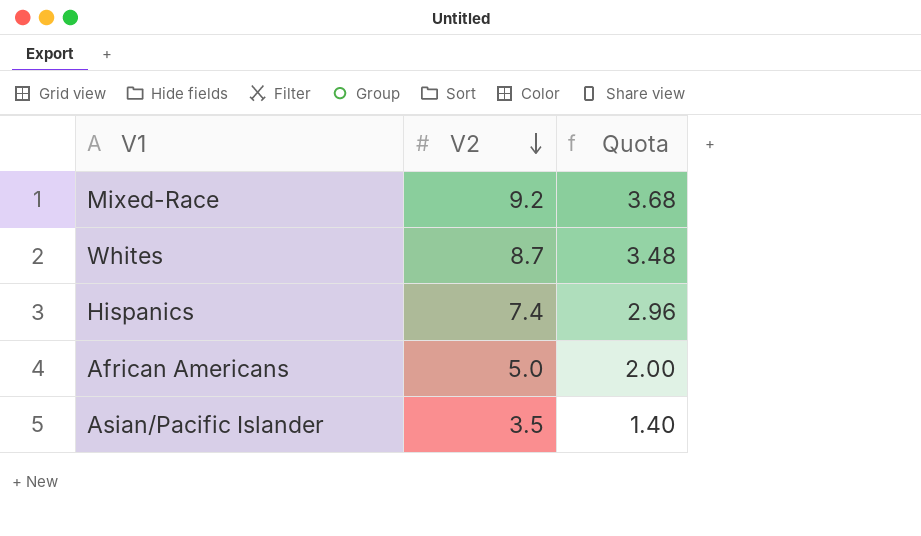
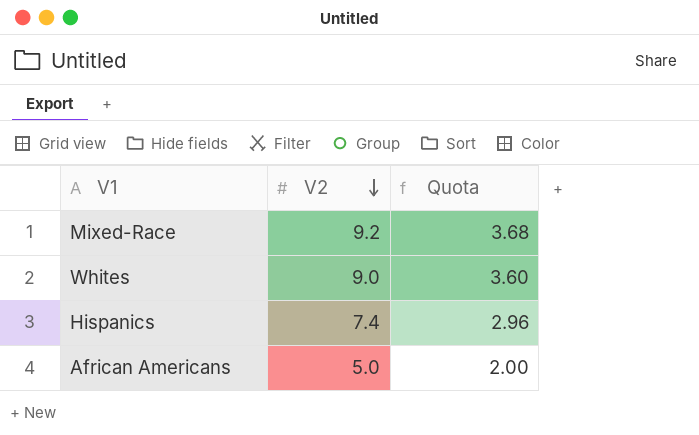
row Asian/Pacific Islander: 3.5 | 1.40 -> none
Whites | V2: 8.7 -> 9.0
Whites | Quota: 3.48 -> 3.60

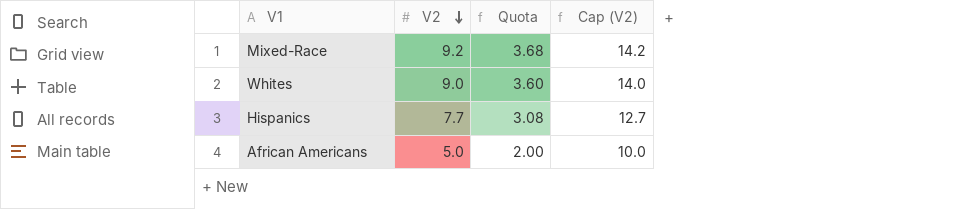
column Cap (V2) | formula: none -> [V2] + 5
Hispanics | V2: 7.4 -> 7.7
Hispanics | Quota: 2.96 -> 3.08

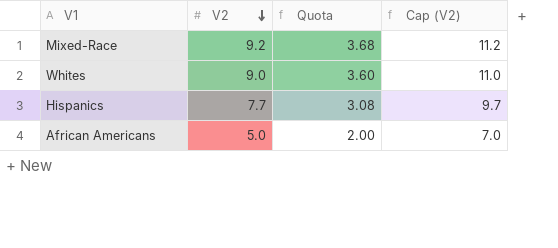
column Cap (V2) | formula: [V2] + 5 -> [V2] + 2

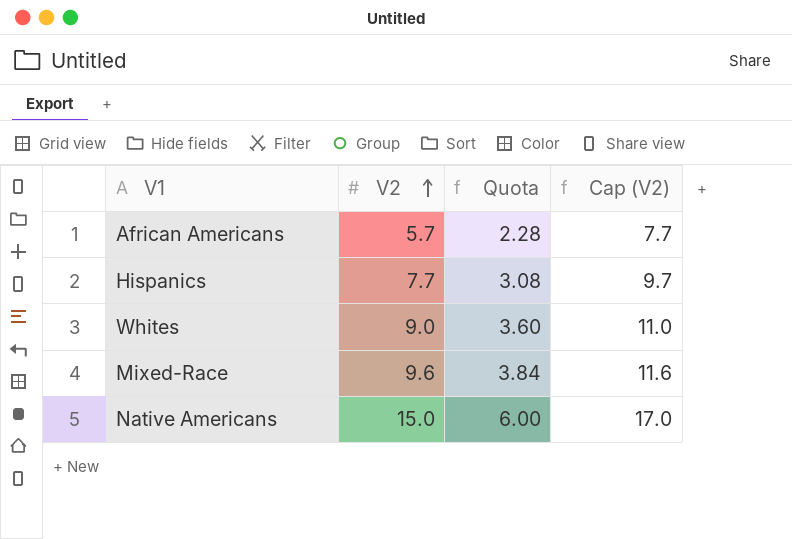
row order: V2 descending -> V2 ascending
African Americans | V2: 5.0 -> 5.7
African Americans | Quota: 2.00 -> 2.28
African Americans | Cap (V2): 7.0 -> 7.7
Mixed-Race | V2: 9.2 -> 9.6
Mixed-Race | Quota: 3.68 -> 3.84
Mixed-Race | Cap (V2): 11.2 -> 11.6
row Native Americans: none -> 15.0 | 6.00 | 17.0

